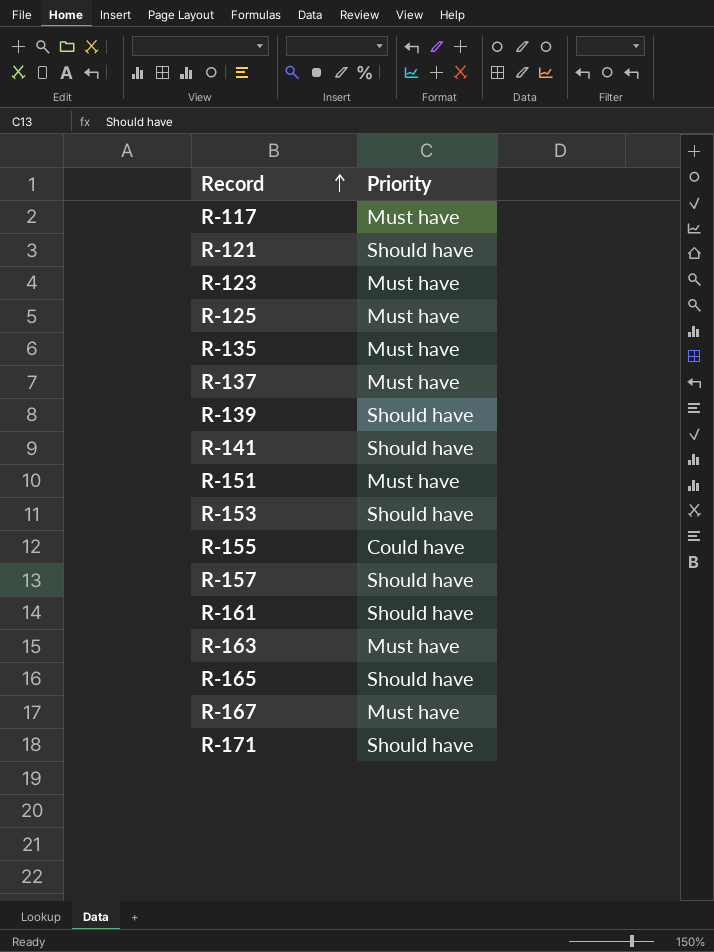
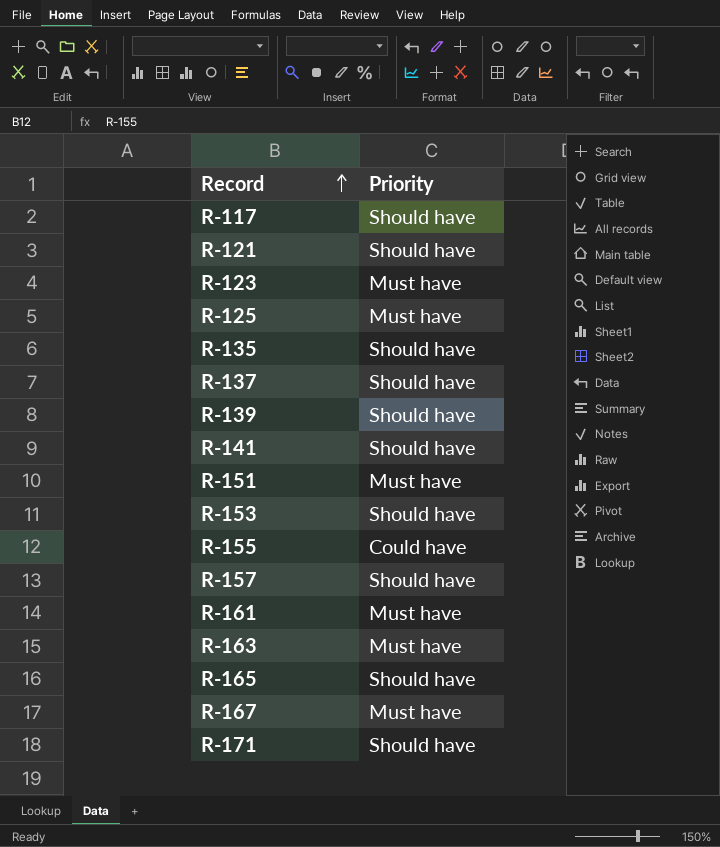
R-117 | Priority: Must have -> Should have
R-135 | Priority: Must have -> Should have
R-137 | Priority: Must have -> Should have
R-161 | Priority: Should have -> Must have

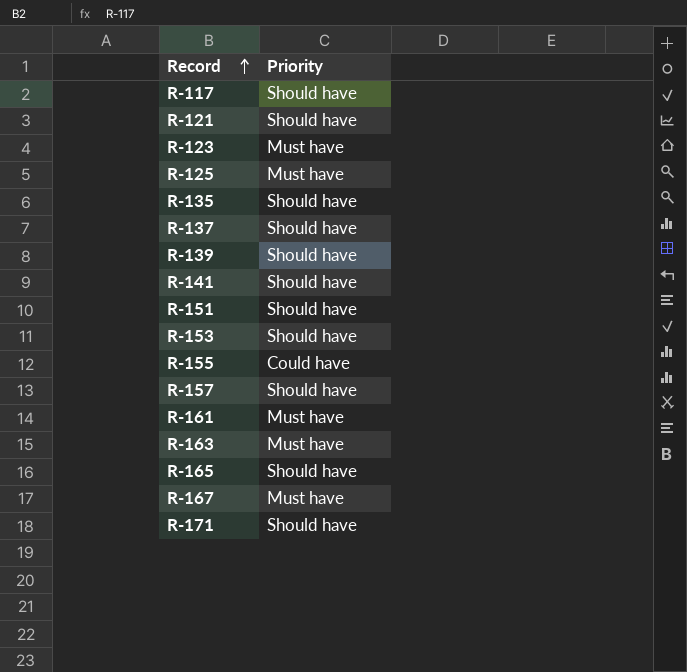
R-151 | Priority: Must have -> Should have

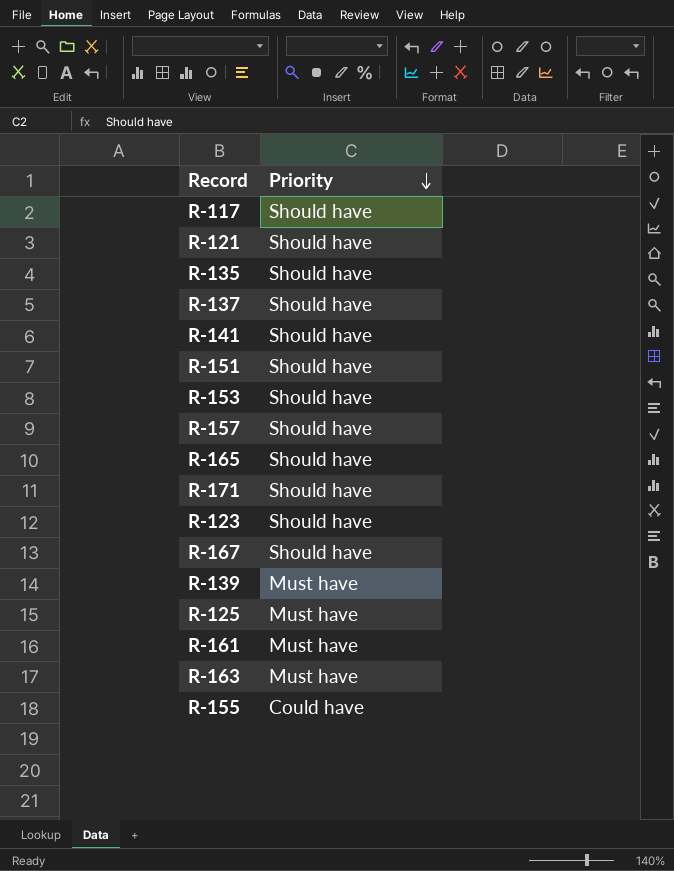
row order: Record ascending -> Priority descending
R-123 | Priority: Must have -> Should have
R-167 | Priority: Must have -> Should have
R-139 | Priority: Should have -> Must have

